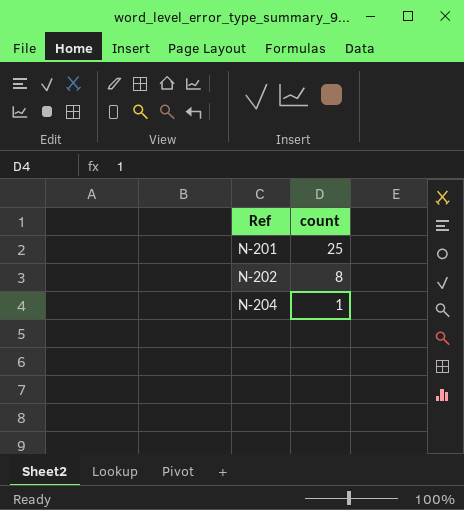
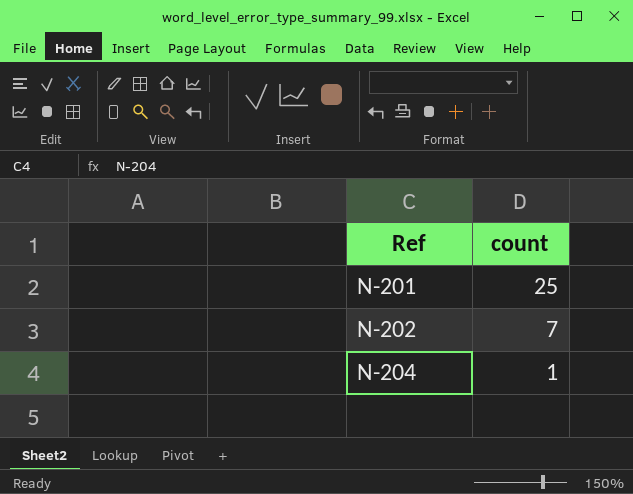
N-202 | count: 8 -> 7

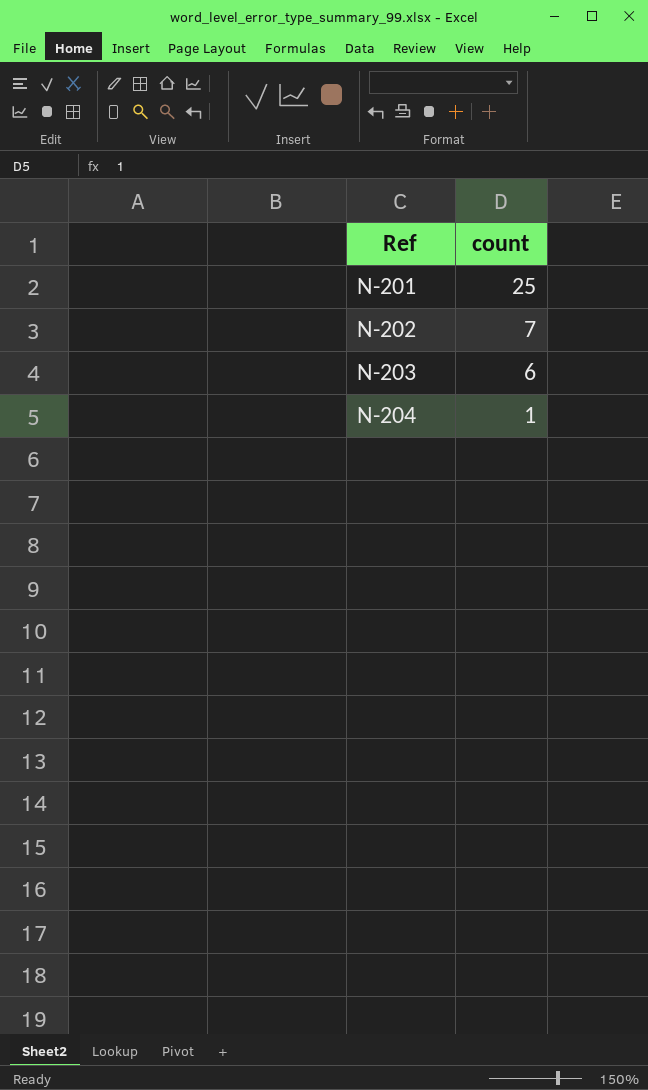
row N-203: none -> 6

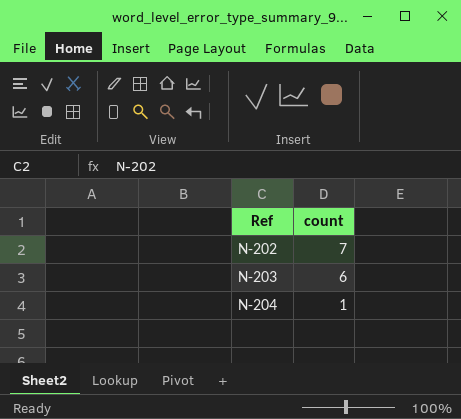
row N-201: 25 -> none

